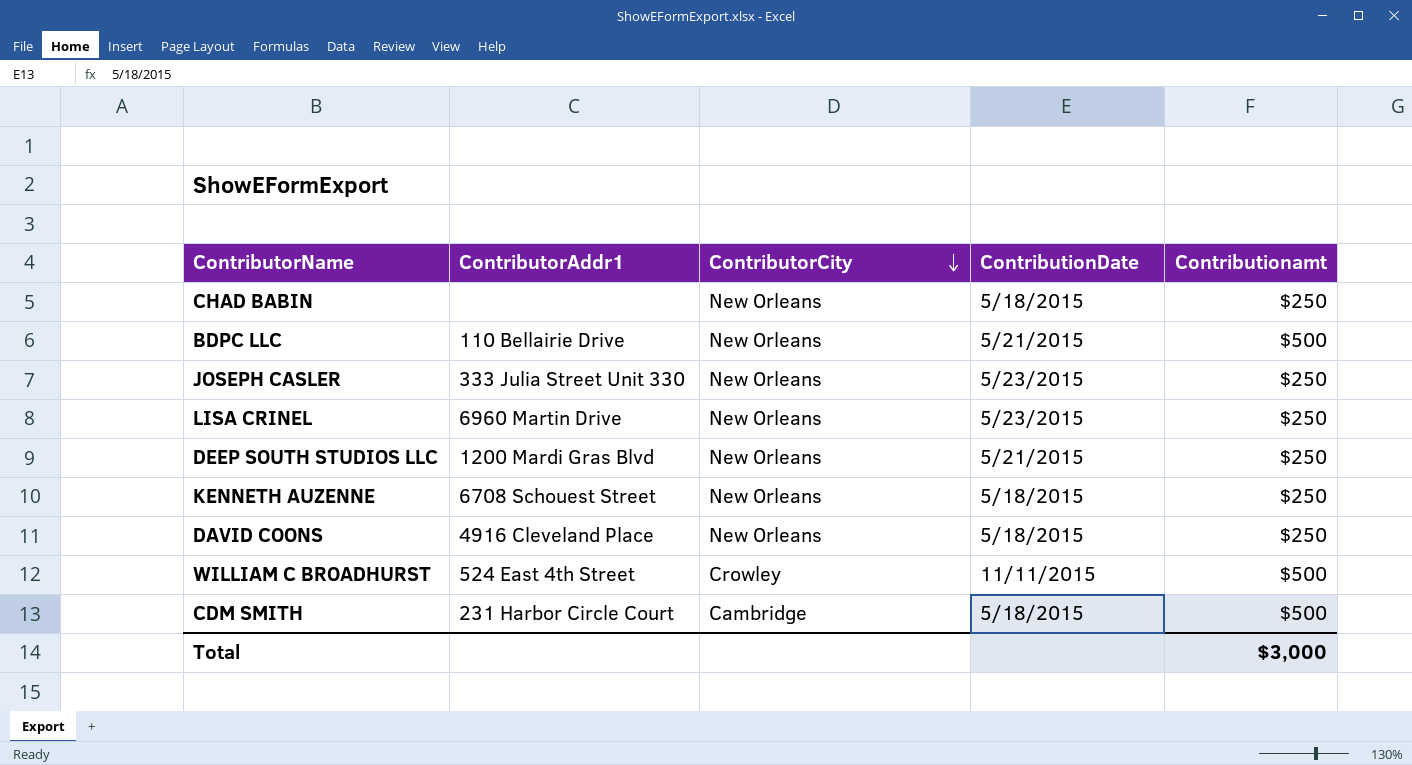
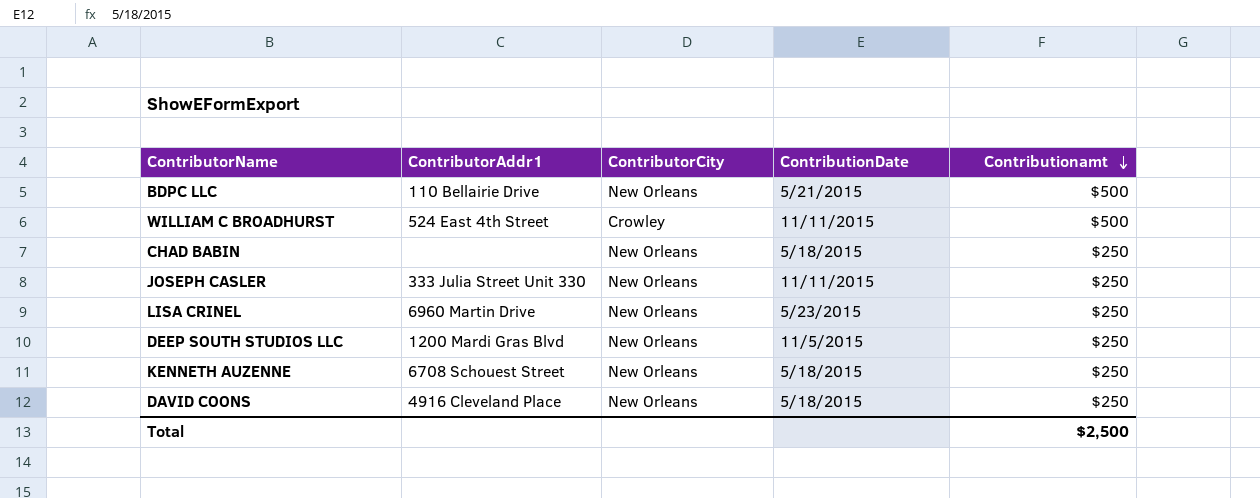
row order: ContributorCity descending -> Contributionamt descending
row CDM SMITH: 231 Harbor Circle Court | Cambridge | 5/18/2015 | $500 -> none
JOSEPH CASLER | ContributionDate: 5/23/2015 -> 11/11/2015
DEEP SOUTH STUDIOS LLC | ContributionDate: 5/21/2015 -> 11/5/2015
Total | Contributionamt: $3,000 -> $2,500

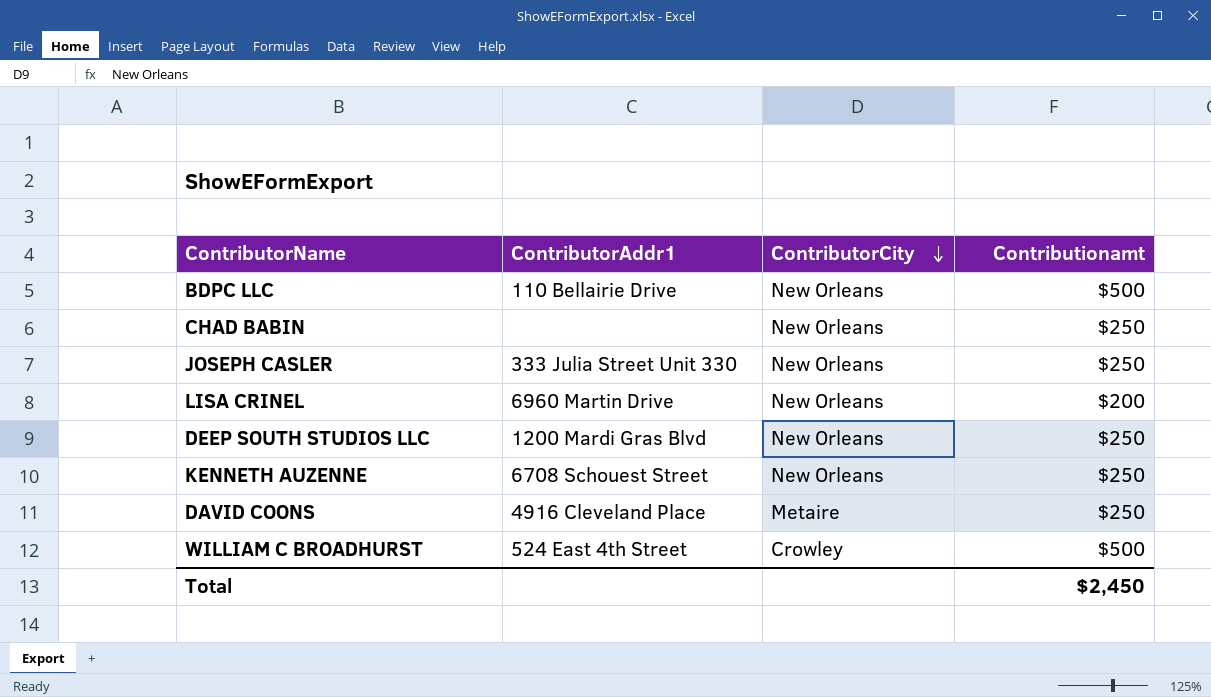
row order: Contributionamt descending -> ContributorCity descending
column ContributionDate | position: 4 -> none
LISA CRINEL | Contributionamt: $250 -> $200
DAVID COONS | ContributorCity: New Orleans -> Metaire
Total | Contributionamt: $2,500 -> $2,450

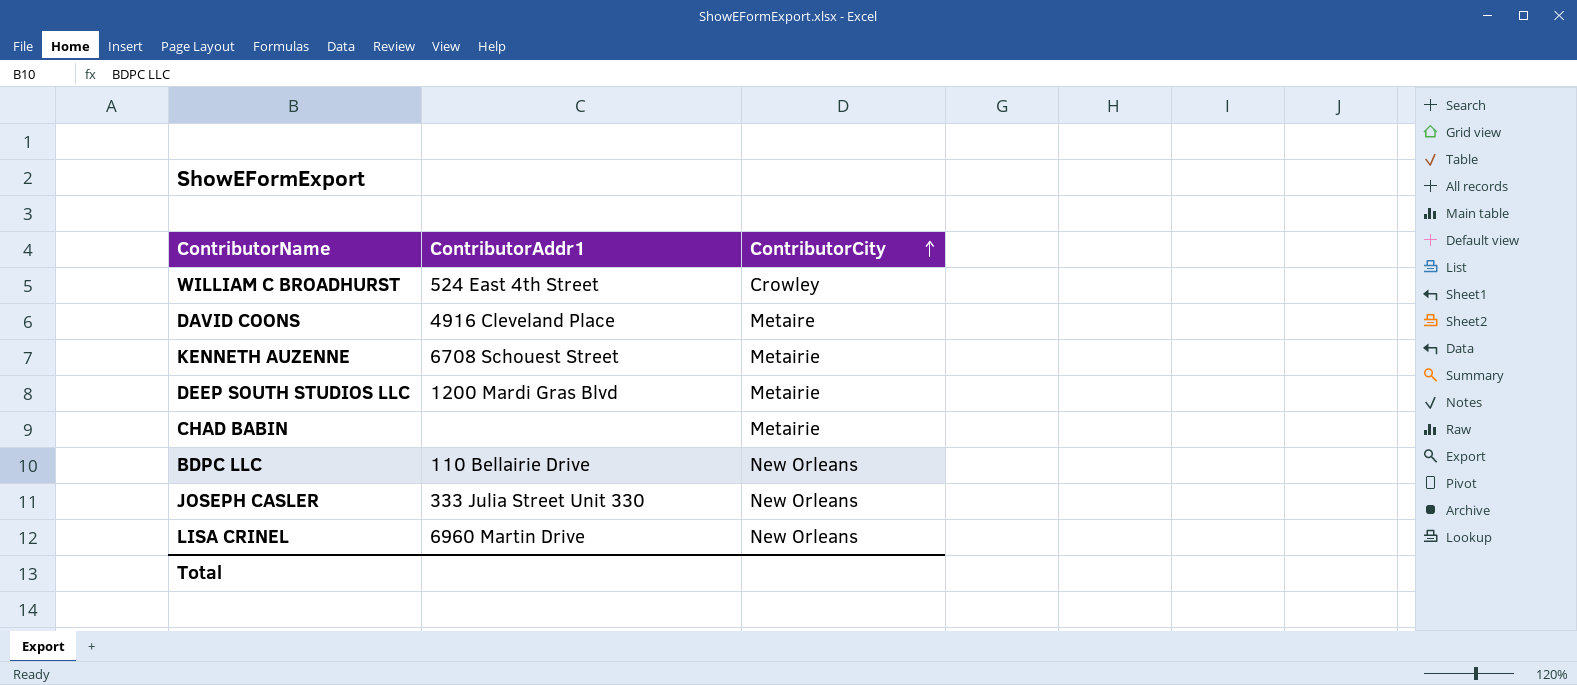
row order: ContributorCity descending -> ContributorCity ascending
column Contributionamt | position: 4 -> none
KENNETH AUZENNE | ContributorCity: New Orleans -> Metairie
DEEP SOUTH STUDIOS LLC | ContributorCity: New Orleans -> Metairie
CHAD BABIN | ContributorCity: New Orleans -> Metairie

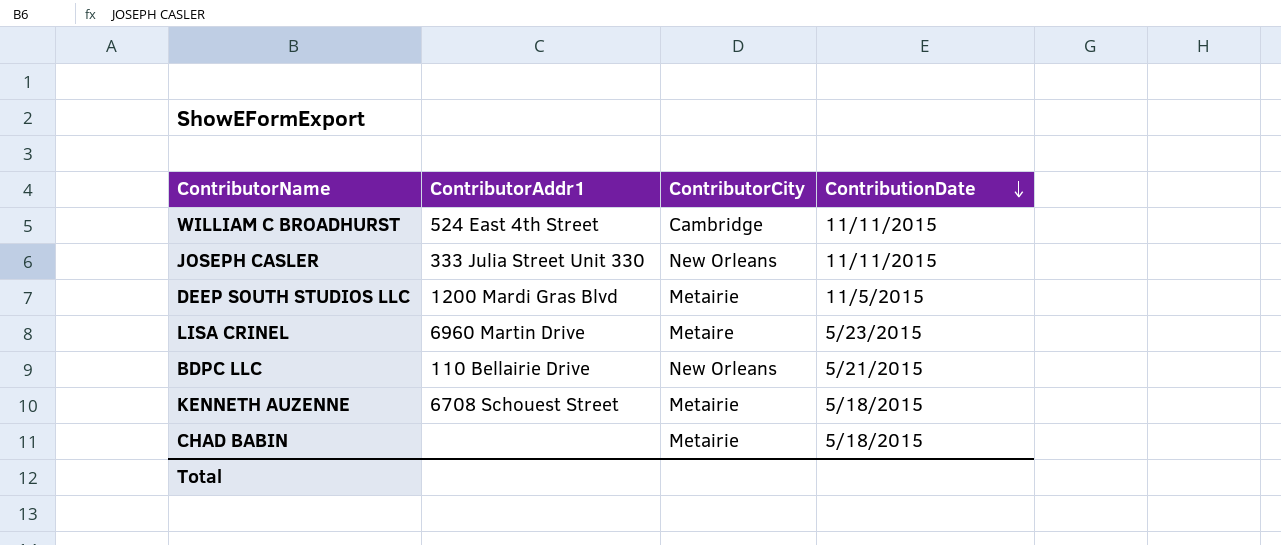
row order: ContributorCity ascending -> ContributionDate descending
column ContributionDate | position: none -> 4
row DAVID COONS: 4916 Cleveland Place | Metaire -> none
WILLIAM C BROADHURST | ContributorCity: Crowley -> Cambridge
LISA CRINEL | ContributorCity: New Orleans -> Metaire

